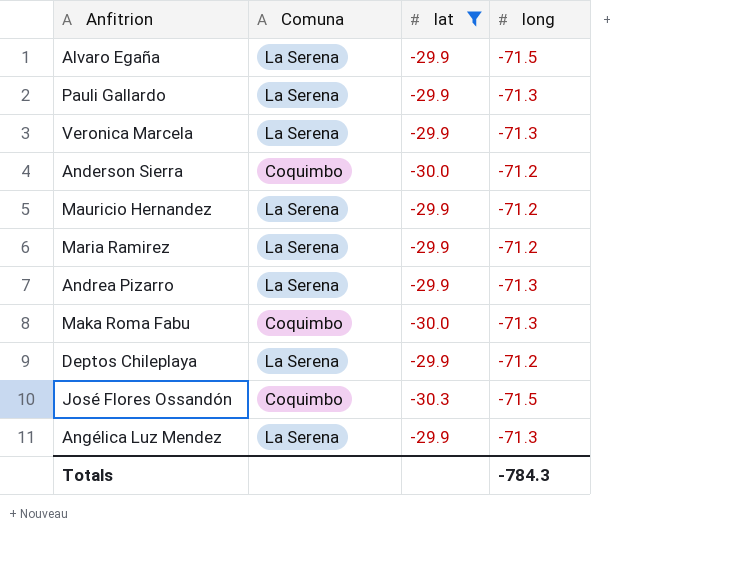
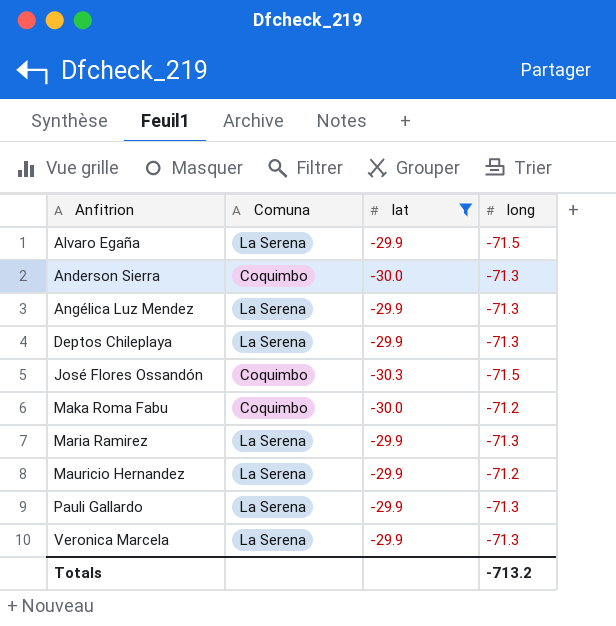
row order: none -> Anfitrion ascending
row Andrea Pizarro: La Serena | -29.9 | -71.3 -> none
Anderson Sierra | long: -71.2 -> -71.3
Deptos Chileplaya | long: -71.2 -> -71.3
Maka Roma Fabu | long: -71.3 -> -71.2
Maria Ramirez | long: -71.2 -> -71.3
Totals | long: -784.3 -> -713.2

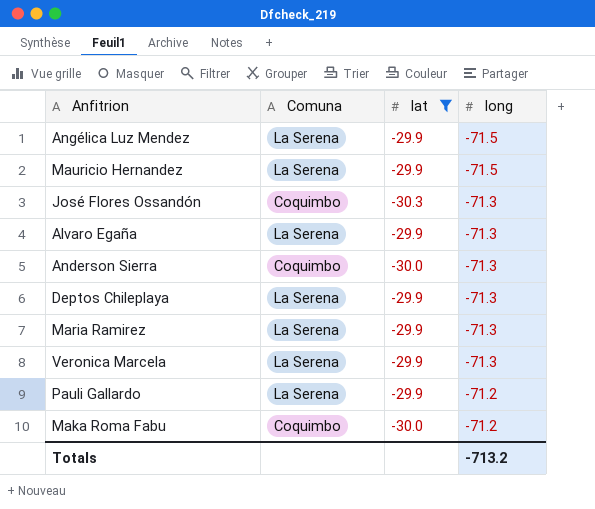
row order: Anfitrion ascending -> long ascending
Angélica Luz Mendez | long: -71.3 -> -71.5
Mauricio Hernandez | long: -71.2 -> -71.5
José Flores Ossandón | long: -71.5 -> -71.3
Alvaro Egaña | long: -71.5 -> -71.3
Pauli Gallardo | long: -71.3 -> -71.2

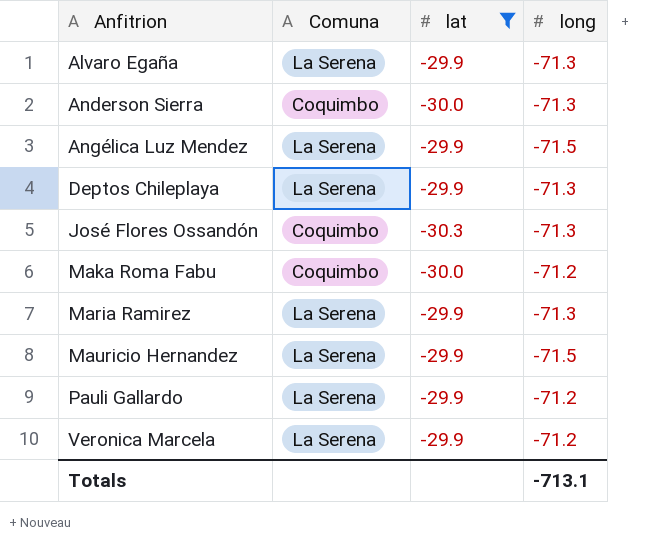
row order: long ascending -> Anfitrion ascending
Veronica Marcela | long: -71.3 -> -71.2
Totals | long: -713.2 -> -713.1

